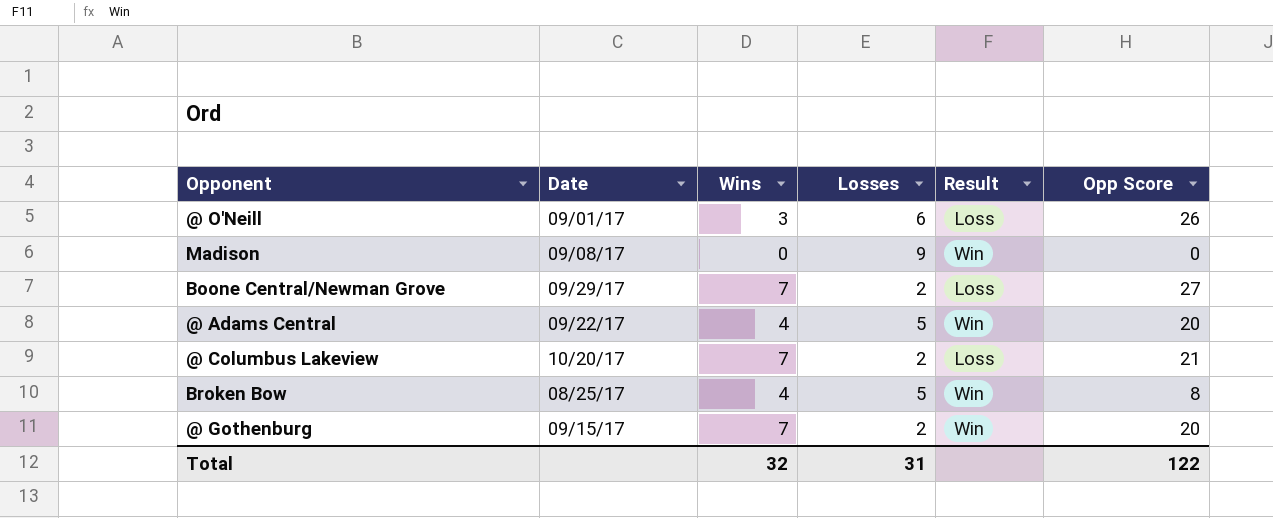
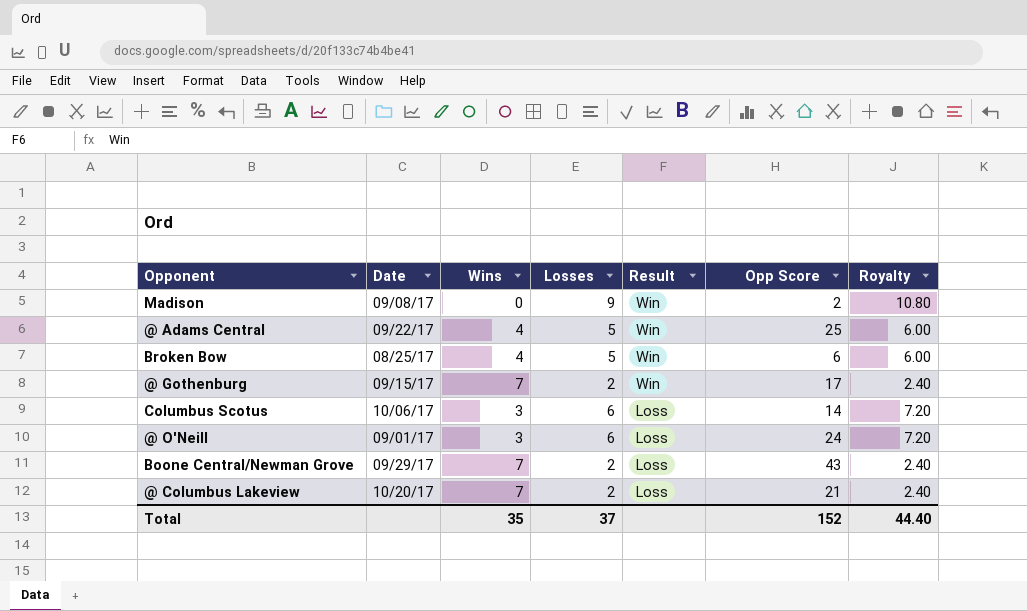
row order: none -> Result descending
column Royalty | formula: none -> [Losses] * 1.2
Madison | Opp Score: 0 -> 2
@ Adams Central | Opp Score: 20 -> 25
Broken Bow | Opp Score: 8 -> 6
@ Gothenburg | Opp Score: 20 -> 17
row Columbus Scotus: none -> 10/06/17 | 3 | 6 | Loss | 14 | 7.20
@ O'Neill | Opp Score: 26 -> 24
Boone Central/Newman Grove | Opp Score: 27 -> 43
Total | Wins: 32 -> 35
Total | Losses: 31 -> 37
Total | Opp Score: 122 -> 152

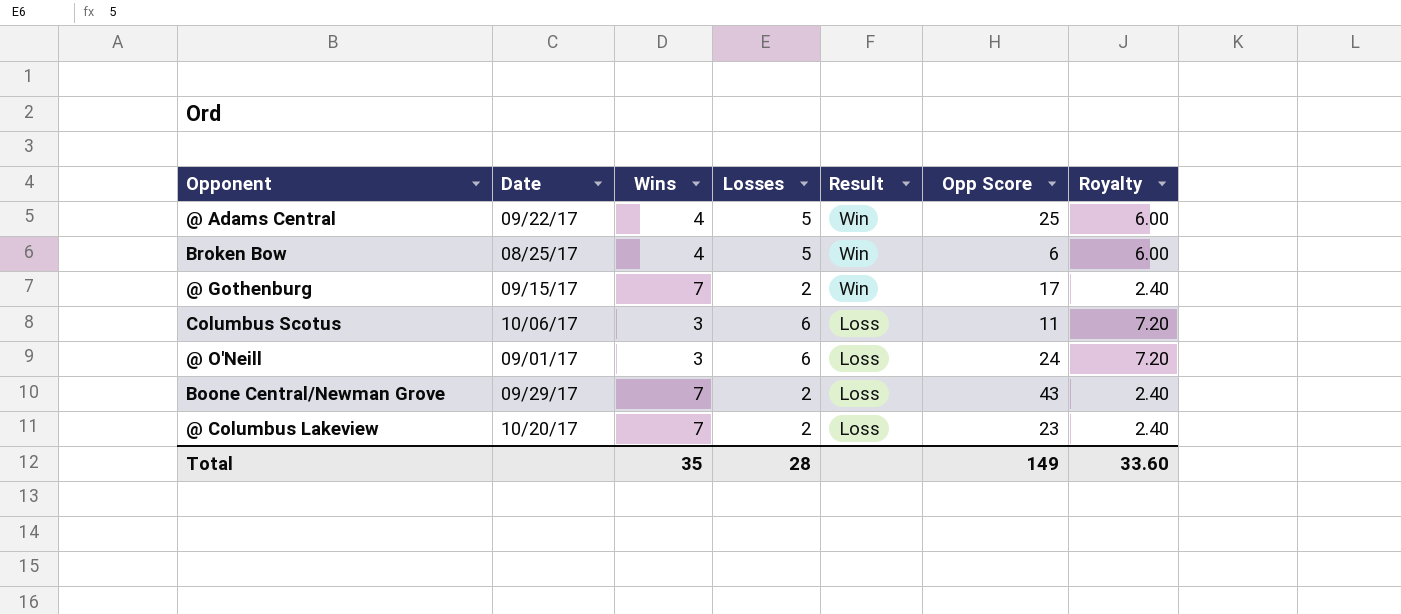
row Madison: 09/08/17 | 0 | 9 | Win | 2 | 10.80 -> none
Columbus Scotus | Opp Score: 14 -> 11
@ Columbus Lakeview | Opp Score: 21 -> 23
Total | Losses: 37 -> 28
Total | Opp Score: 152 -> 149
Total | Royalty: 44.40 -> 33.60

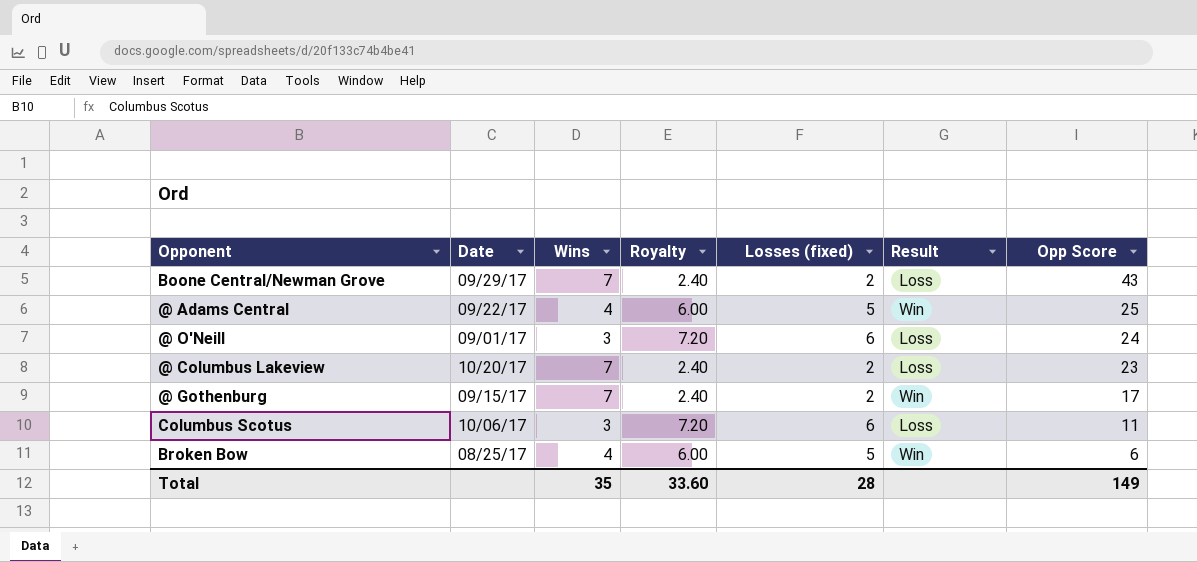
row order: Result descending -> Opp Score descending
column Royalty | position: 7 -> 4
column name: Losses -> Losses (fixed)

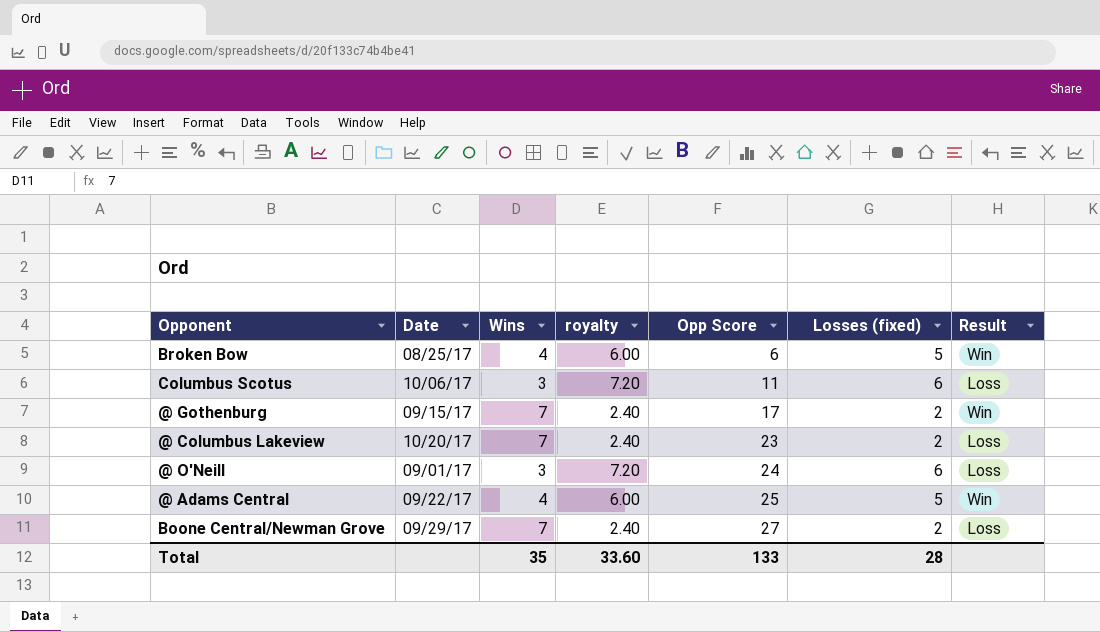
row order: Opp Score descending -> Opp Score ascending
column name: Royalty -> royalty
column Opp Score | position: 7 -> 5
Boone Central/Newman Grove | Opp Score: 43 -> 27
Total | Opp Score: 149 -> 133

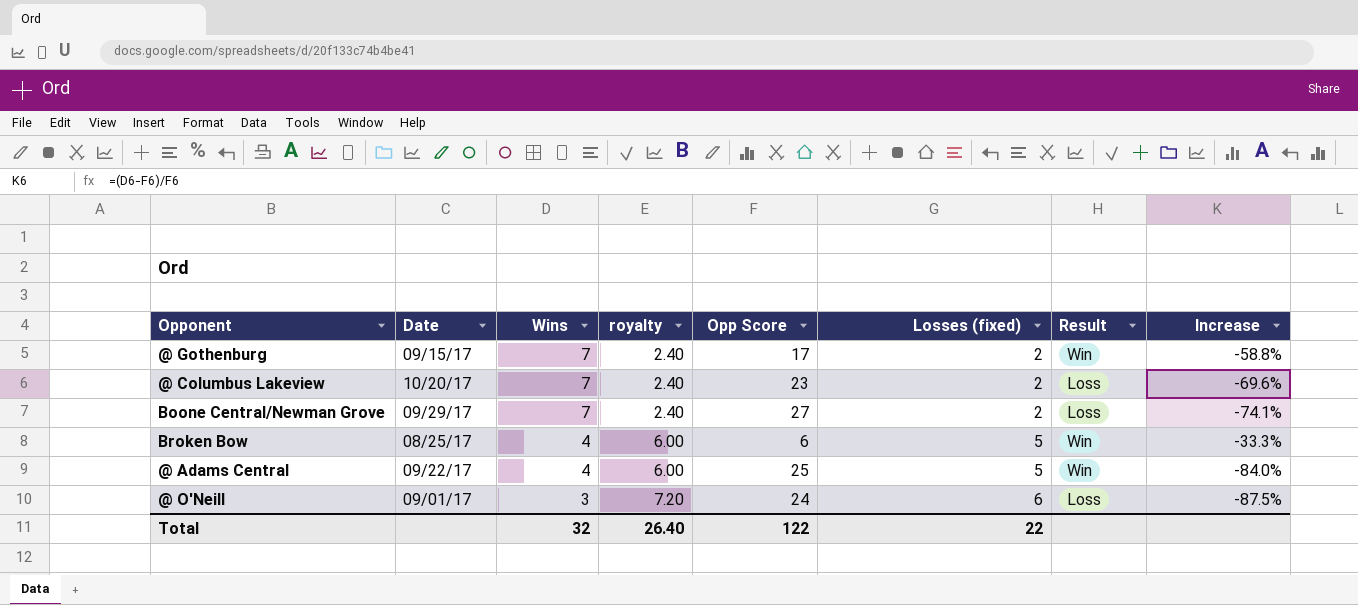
row order: Opp Score ascending -> Wins descending
column Increase | formula: none -> ([Wins] - [Opp Score]) / [Opp Score]
row Columbus Scotus: 10/06/17 | 3 | 7.20 | 11 | 6 | Loss -> none
Total | Wins: 35 -> 32
Total | royalty: 33.60 -> 26.40
Total | Opp Score: 133 -> 122
Total | Losses (fixed): 28 -> 22

